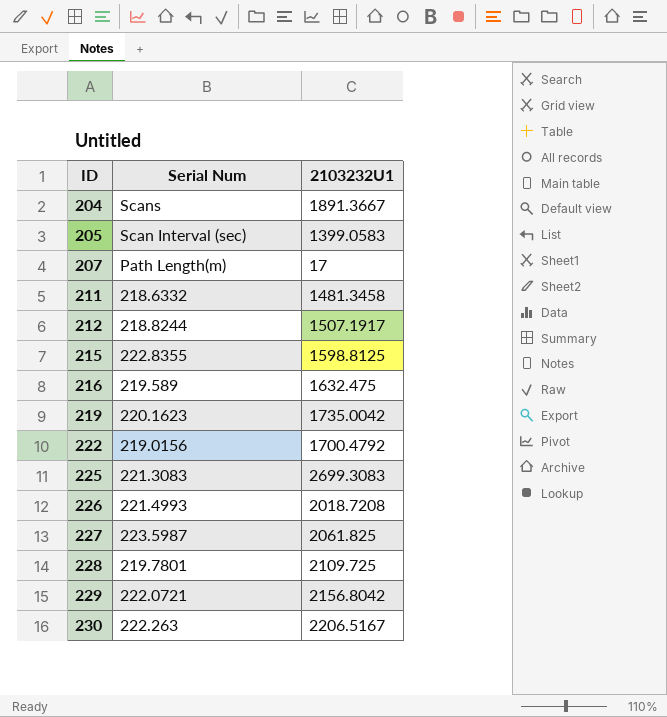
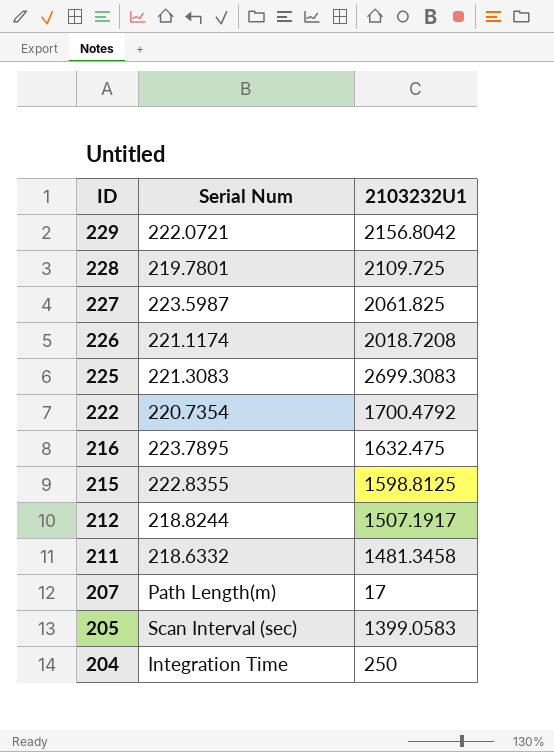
row order: ID ascending -> ID descending
row 219: 220.1623 | 1735.0042 -> none
row 230: 222.263 | 2206.5167 -> none
226 | Serial Num: 221.4993 -> 221.1174
222 | Serial Num: 219.0156 -> 220.7354
216 | Serial Num: 219.589 -> 223.7895
204 | Serial Num: Scans -> Integration Time
204 | 2103232U1: 1891.3667 -> 250

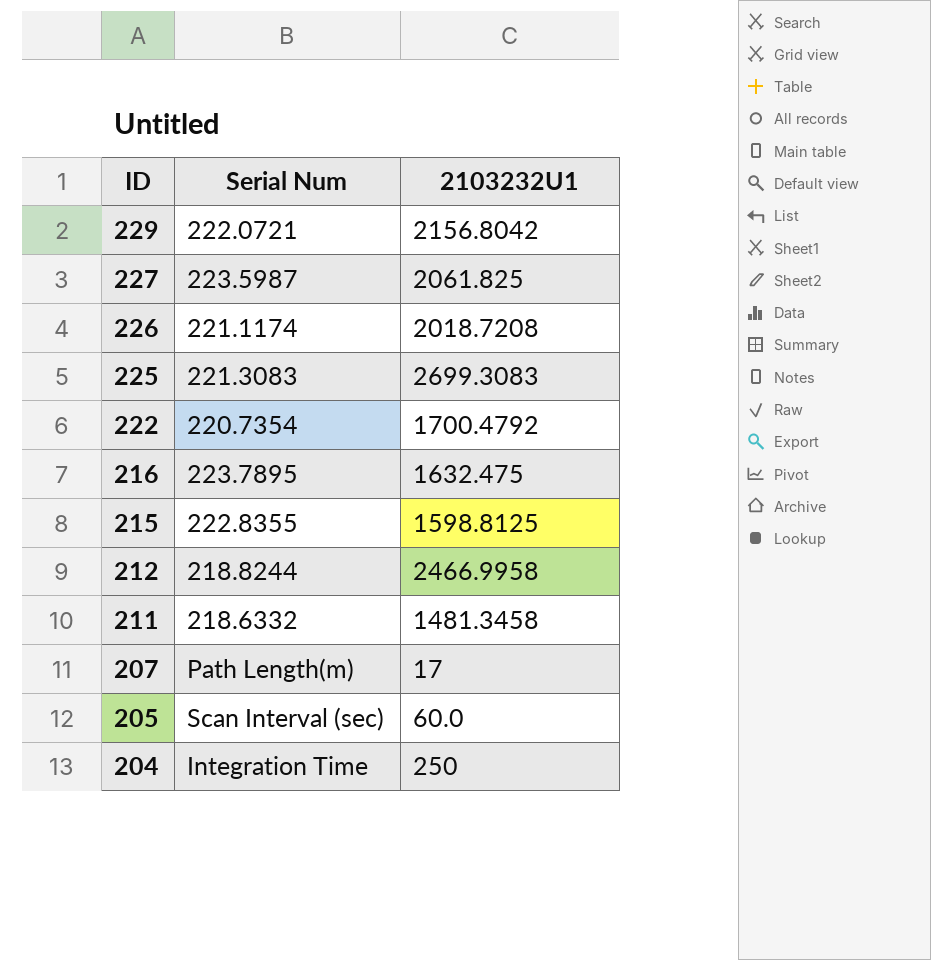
row 228: 219.7801 | 2109.725 -> none
212 | 2103232U1: 1507.1917 -> 2466.9958
205 | 2103232U1: 1399.0583 -> 60.0

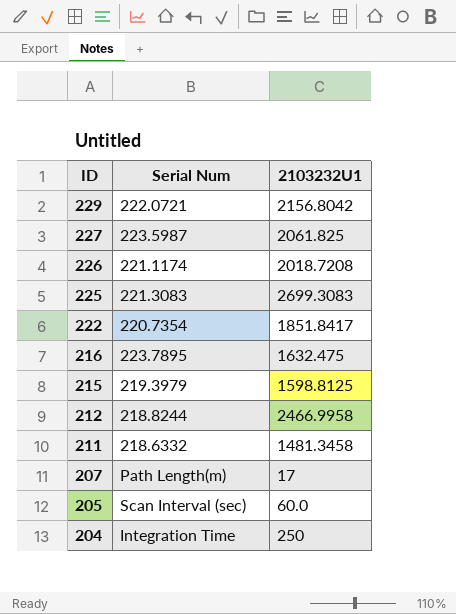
222 | 2103232U1: 1700.4792 -> 1851.8417
215 | Serial Num: 222.8355 -> 219.3979

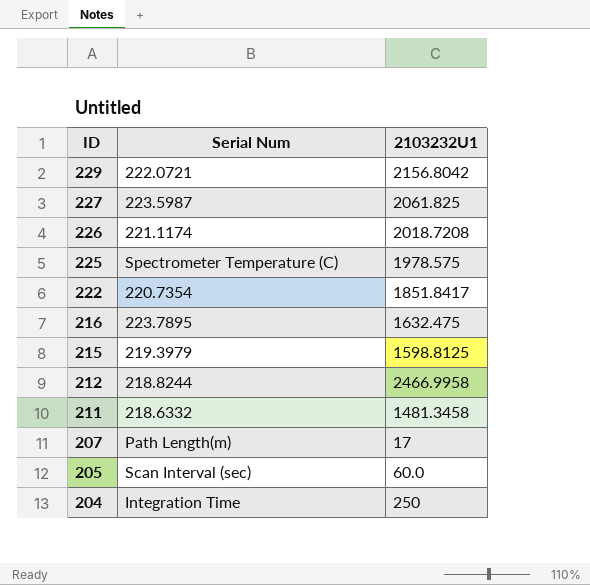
225 | Serial Num: 221.3083 -> Spectrometer Temperature (C)
225 | 2103232U1: 2699.3083 -> 1978.575

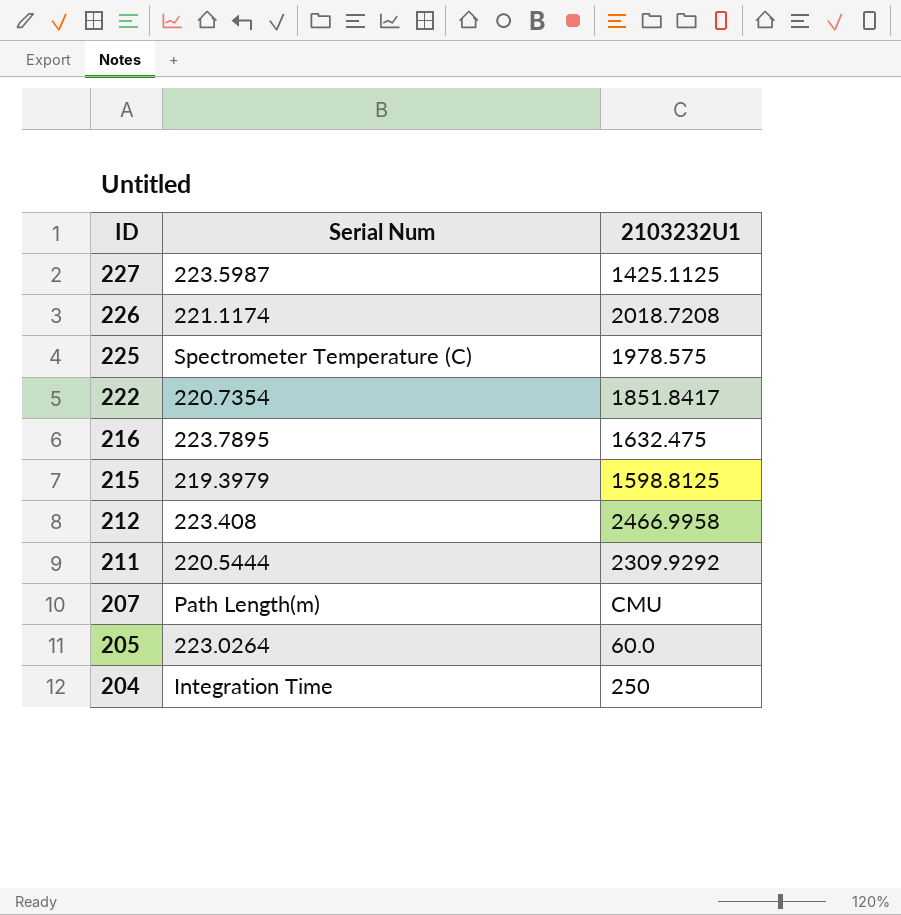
row 229: 222.0721 | 2156.8042 -> none
227 | 2103232U1: 2061.825 -> 1425.1125
212 | Serial Num: 218.8244 -> 223.408
211 | Serial Num: 218.6332 -> 220.5444
211 | 2103232U1: 1481.3458 -> 2309.9292
207 | 2103232U1: 17 -> CMU
205 | Serial Num: Scan Interval (sec) -> 223.0264

